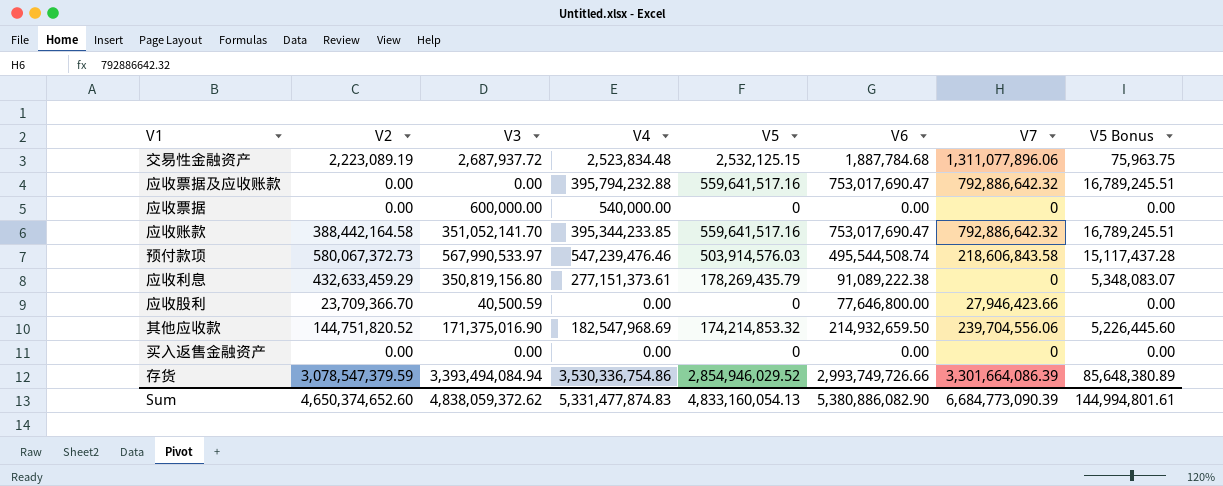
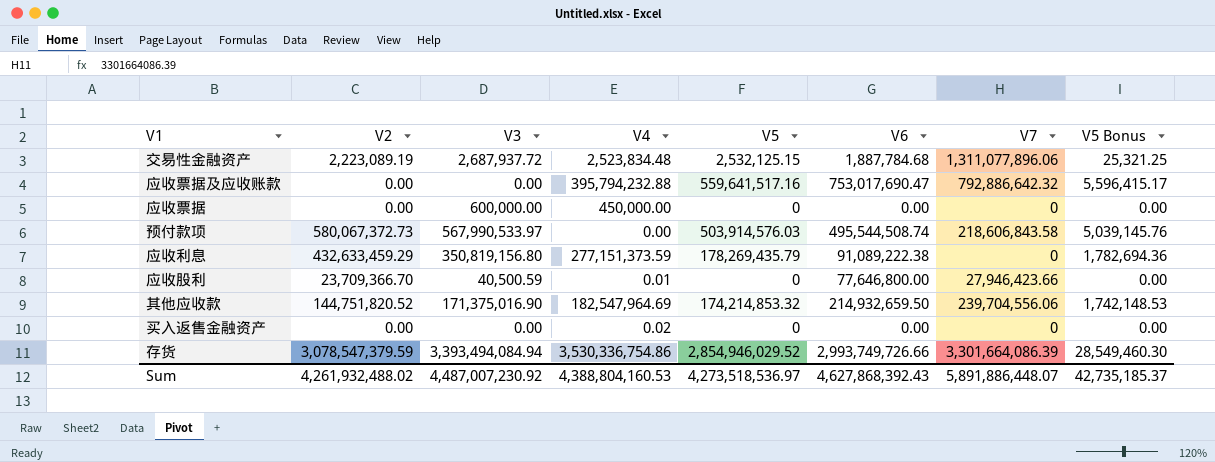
column V5 Bonus | formula: [V5] * 0.03 -> [V5] * 0.01
row 应收账款: 388,442,164.58 | 351,052,141.70 | 395,344,233.85 | 559,641,517.16 | 753,017,690.47 | 792,886,642.32 | 16,789,245.51 -> none
应收票据 | V4: 540,000.00 -> 450,000.00
预付款项 | V4: 547,239,476.46 -> 0.00
应收利息 | V4: 277,151,373.61 -> 277,151,373.59
应收股利 | V4: 0.00 -> 0.01
其他应收款 | V4: 182,547,968.69 -> 182,547,964.69
买入返售金融资产 | V4: 0.00 -> 0.02
Sum | V2: 4,650,374,652.60 -> 4,261,932,488.02
Sum | V3: 4,838,059,372.62 -> 4,487,007,230.92
Sum | V4: 5,331,477,874.83 -> 4,388,804,160.53
Sum | V5: 4,833,160,054.13 -> 4,273,518,536.97
Sum | V6: 5,380,886,082.90 -> 4,627,868,392.43
Sum | V7: 6,684,773,090.39 -> 5,891,886,448.07
Sum | V5 Bonus: 144,994,801.61 -> 42,735,185.37

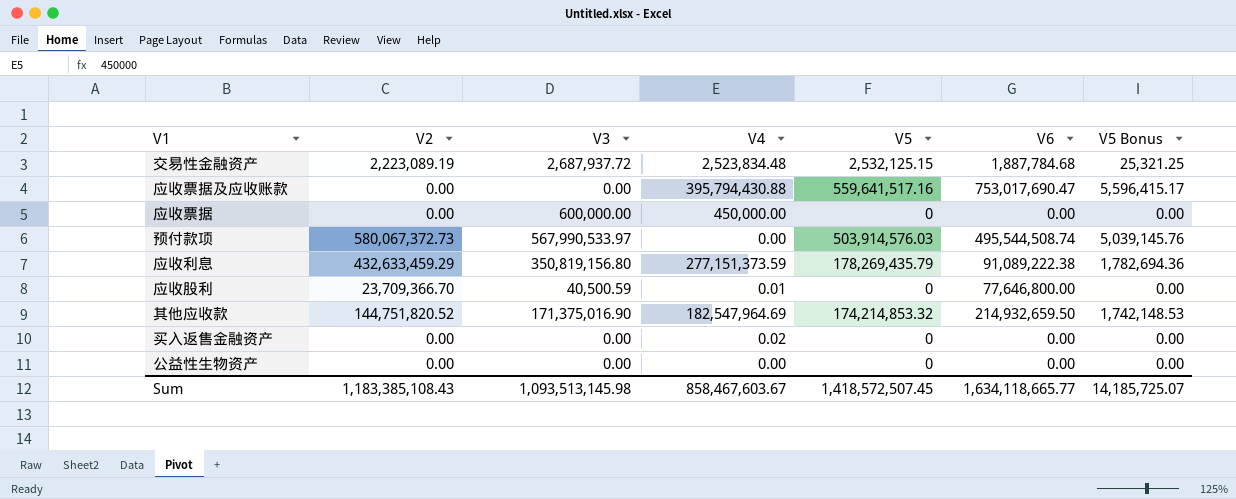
column V7 | position: 7 -> none
row 存货: 3,078,547,379.59 | 3,393,494,084.94 | 3,530,336,754.86 | 2,854,946,029.52 | 2,993,749,726.66 | 3,301,664,086.39 | 28,549,460.30 -> none
应收票据及应收账款 | V4: 395,794,232.88 -> 395,794,430.88
row 公益性生物资产: none -> 0.00 | 0.00 | 0.00 | 0 | 0.00 | 0.00
Sum | V2: 4,261,932,488.02 -> 1,183,385,108.43
Sum | V3: 4,487,007,230.92 -> 1,093,513,145.98
Sum | V4: 4,388,804,160.53 -> 858,467,603.67
Sum | V5: 4,273,518,536.97 -> 1,418,572,507.45
Sum | V6: 4,627,868,392.43 -> 1,634,118,665.77
Sum | V5 Bonus: 42,735,185.37 -> 14,185,725.07

